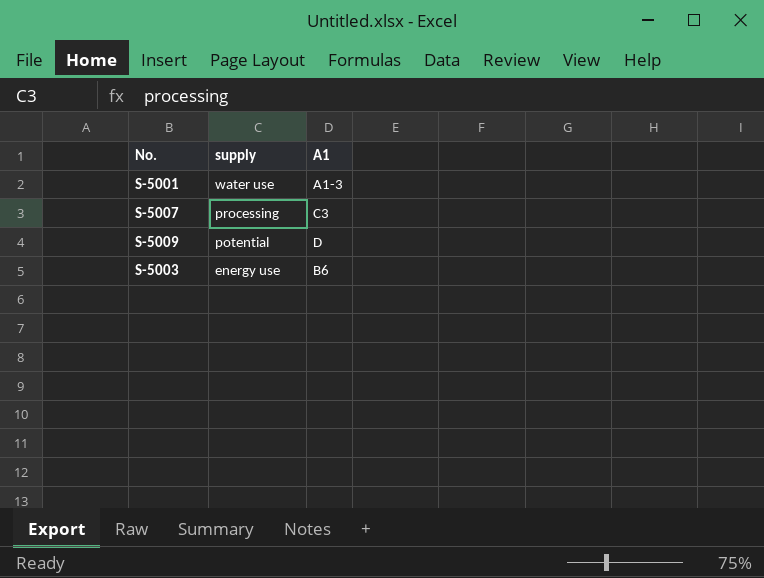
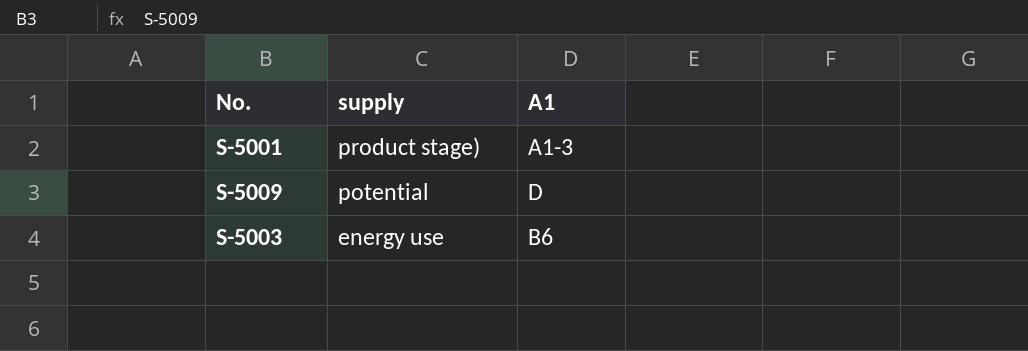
row S-5007: processing | C3 -> none
S-5001 | supply: water use -> product stage)

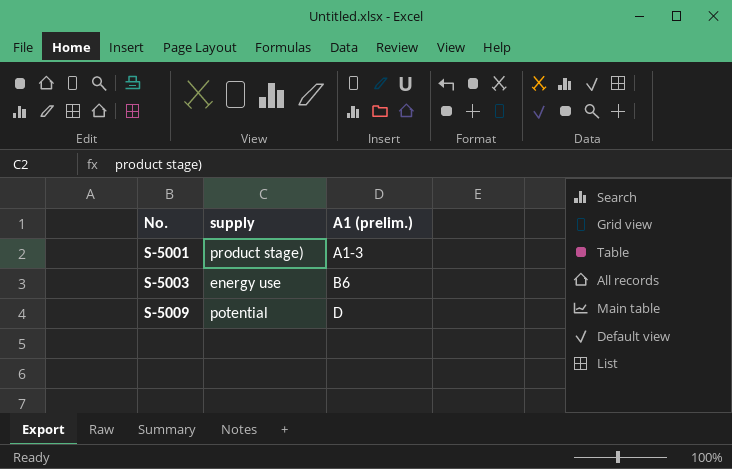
row order: supply descending -> No. ascending
column name: A1 -> A1 (prelim.)

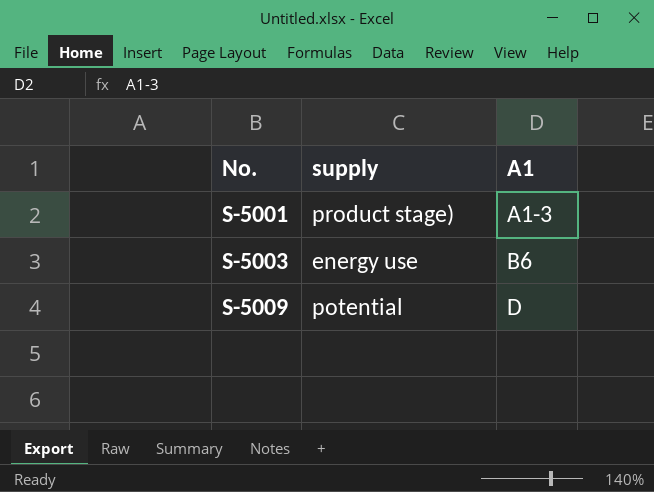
column name: A1 (prelim.) -> A1

